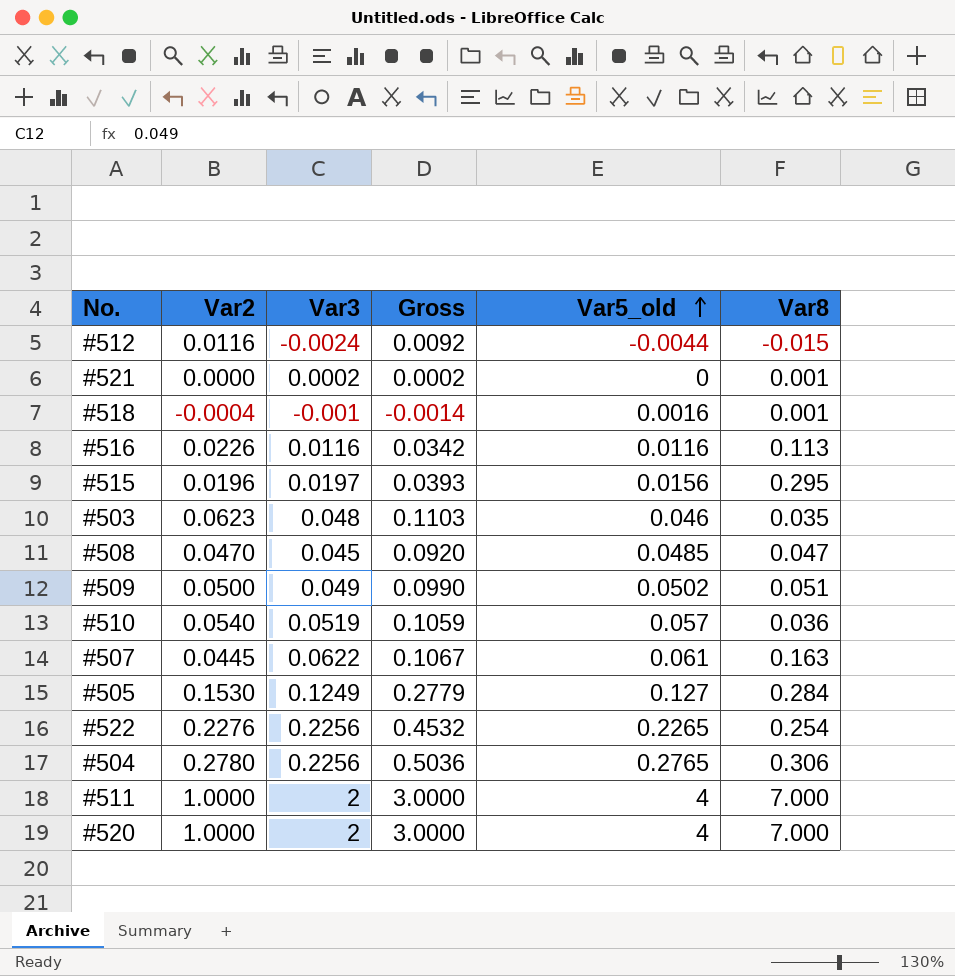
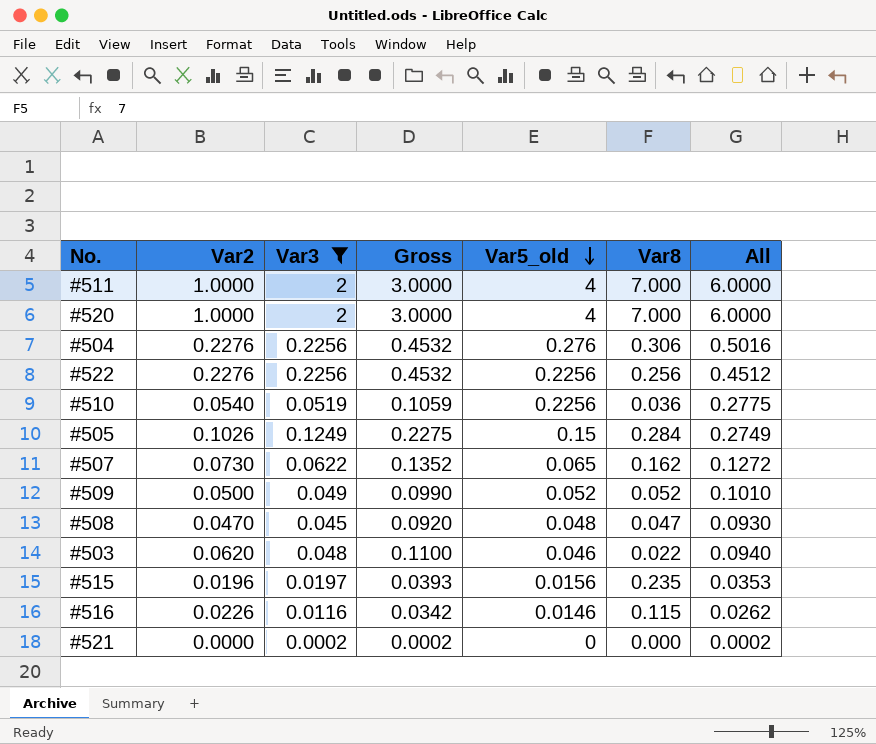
filter: none -> Var3 >= 0.0002
row order: Var5_old ascending -> Var5_old descending
column All | formula: none -> [Var3] + [Var5_old]
#504 | Var2: 0.2780 -> 0.2276
#504 | Gross: 0.5036 -> 0.4532
#504 | Var5_old: 0.2765 -> 0.276
#522 | Var5_old: 0.2265 -> 0.2256
#522 | Var8: 0.254 -> 0.256
#510 | Var5_old: 0.057 -> 0.2256
#505 | Var2: 0.1530 -> 0.1026
#505 | Gross: 0.2779 -> 0.2275
#505 | Var5_old: 0.127 -> 0.15
#507 | Var2: 0.0445 -> 0.0730
#507 | Gross: 0.1067 -> 0.1352
#507 | Var5_old: 0.061 -> 0.065
#507 | Var8: 0.163 -> 0.162
#509 | Var5_old: 0.0502 -> 0.052
#509 | Var8: 0.051 -> 0.052
#508 | Var5_old: 0.0485 -> 0.048
#503 | Var2: 0.0623 -> 0.0620
#503 | Gross: 0.1103 -> 0.1100
#503 | Var8: 0.035 -> 0.022
#515 | Var8: 0.295 -> 0.235
#516 | Var5_old: 0.0116 -> 0.0146
#516 | Var8: 0.113 -> 0.115
#521 | Var8: 0.001 -> 0.000

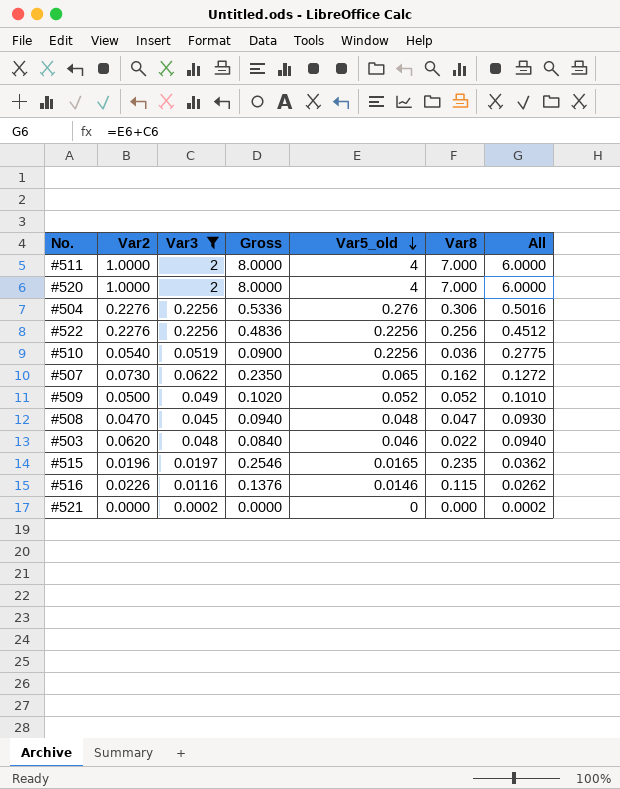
column Gross | formula: [Var2] + [Var3] -> [Var2] + [Var8]
row #505: 0.1026 | 0.1249 | 0.2275 | 0.15 | 0.284 | 0.2749 -> none
#515 | Var5_old: 0.0156 -> 0.0165
#515 | All: 0.0353 -> 0.0362

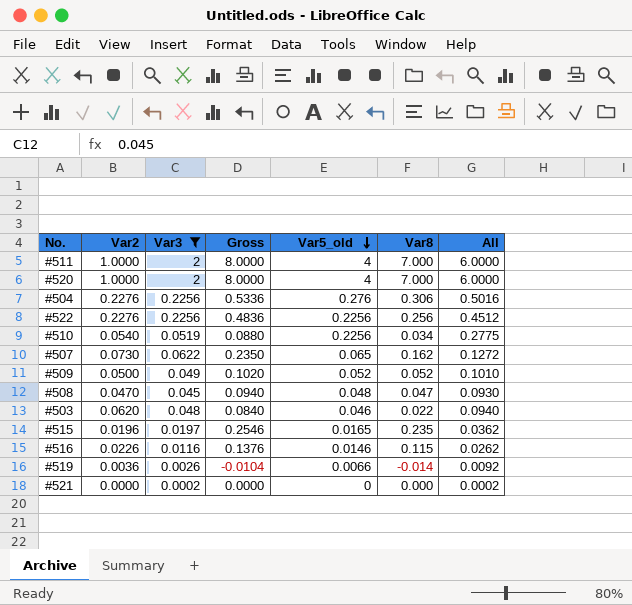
#510 | Gross: 0.0900 -> 0.0880
#510 | Var8: 0.036 -> 0.034
row #519: none -> 0.0036 | 0.0026 | -0.0104 | 0.0066 | -0.014 | 0.0092

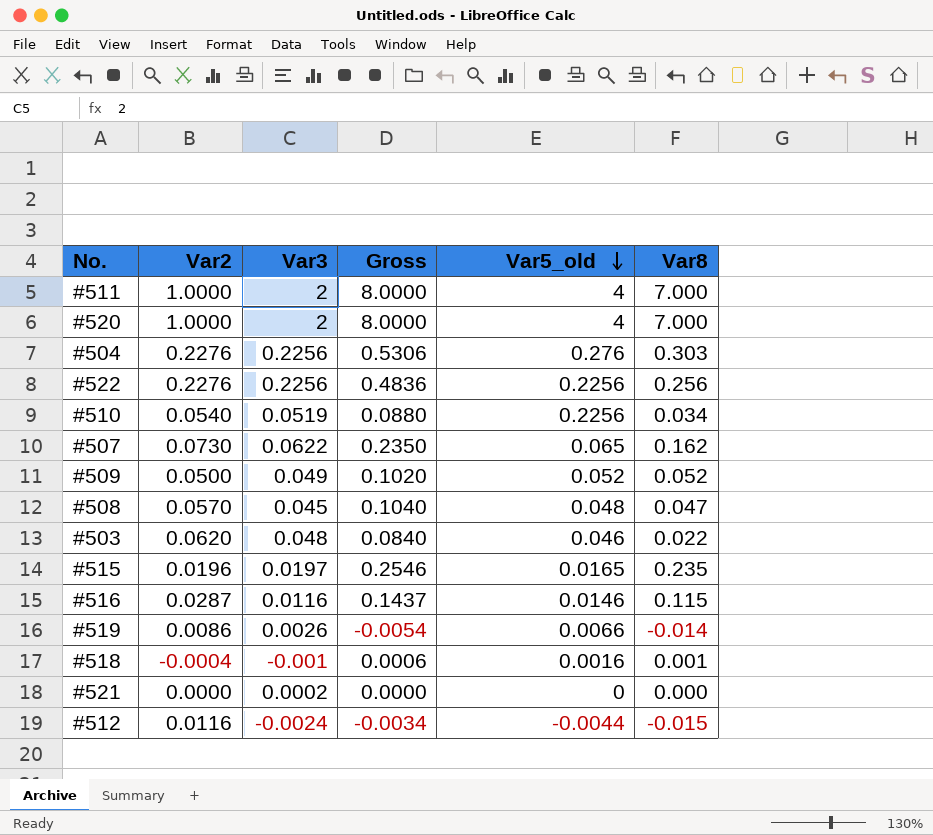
filter: Var3 >= 0.0002 -> none
column All | formula: [Var3] + [Var5_old] -> none
#504 | Gross: 0.5336 -> 0.5306
#504 | Var8: 0.306 -> 0.303
#508 | Var2: 0.0470 -> 0.0570
#508 | Gross: 0.0940 -> 0.1040
#516 | Var2: 0.0226 -> 0.0287
#516 | Gross: 0.1376 -> 0.1437
#519 | Var2: 0.0036 -> 0.0086
#519 | Gross: -0.0104 -> -0.0054

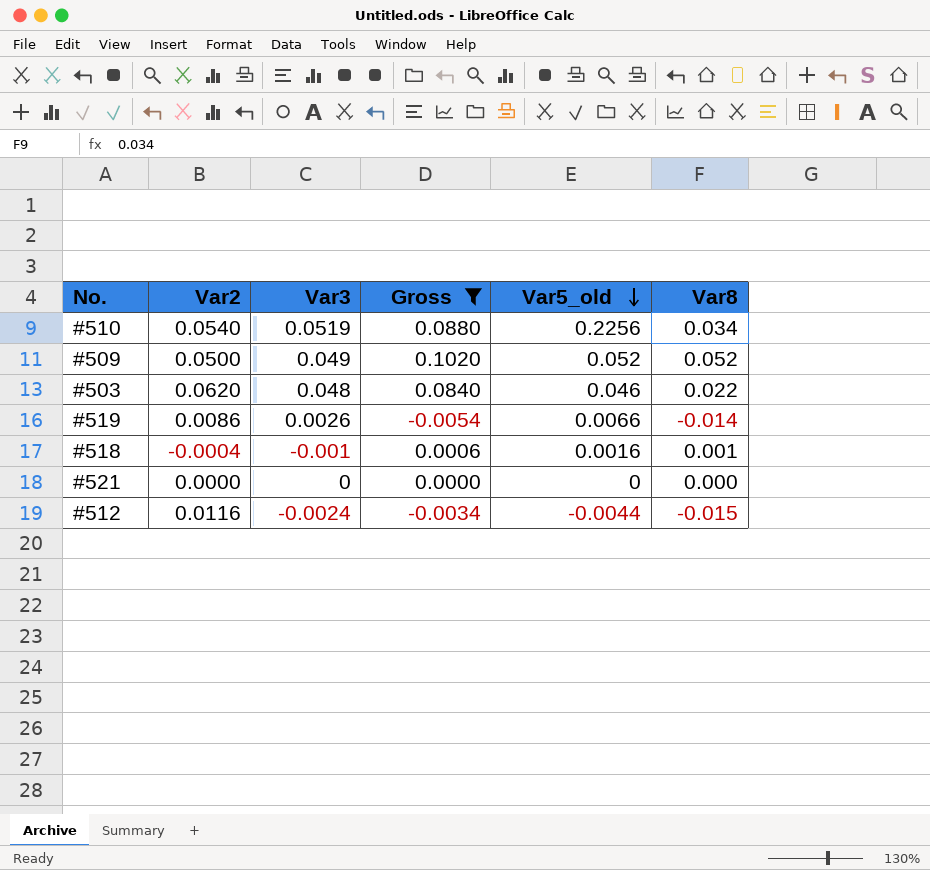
filter: none -> Gross <= 0.1020
#521 | Var3: 0.0002 -> 0

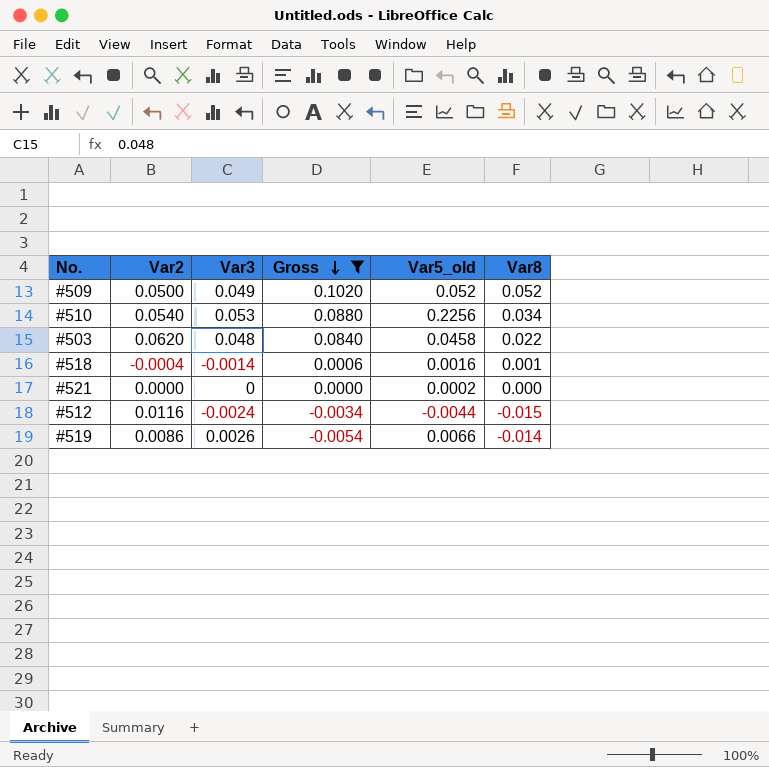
row order: Var5_old descending -> Gross descending
#510 | Var3: 0.0519 -> 0.053
#503 | Var5_old: 0.046 -> 0.0458
#518 | Var3: -0.001 -> -0.0014
#521 | Var5_old: 0 -> 0.0002

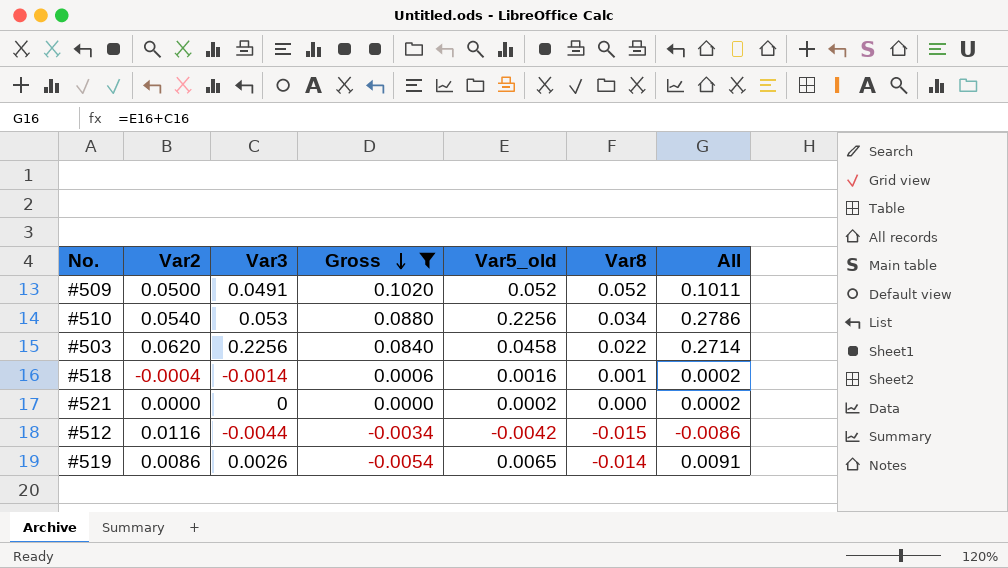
column All | formula: none -> [Var3] + [Var5_old]
#509 | Var3: 0.049 -> 0.0491
#503 | Var3: 0.048 -> 0.2256
#512 | Var3: -0.0024 -> -0.0044
#512 | Var5_old: -0.0044 -> -0.0042
#519 | Var5_old: 0.0066 -> 0.0065

